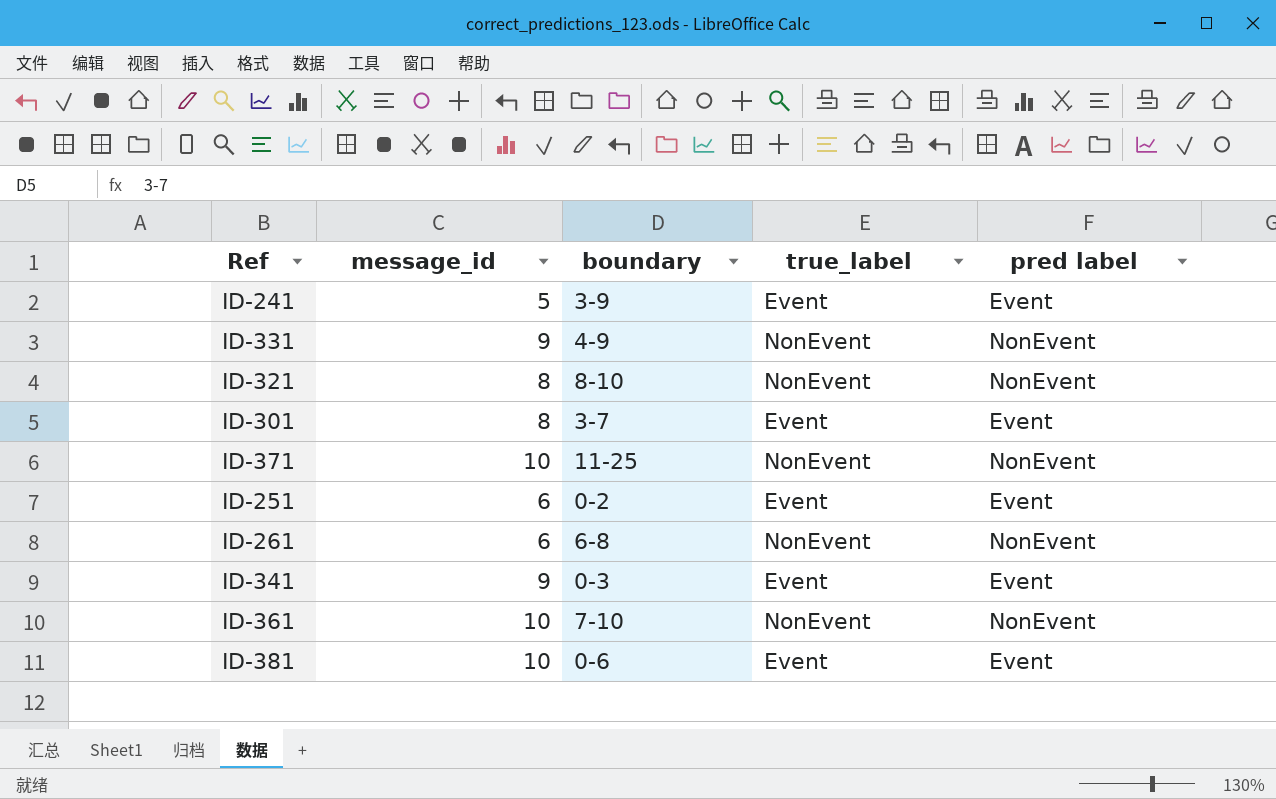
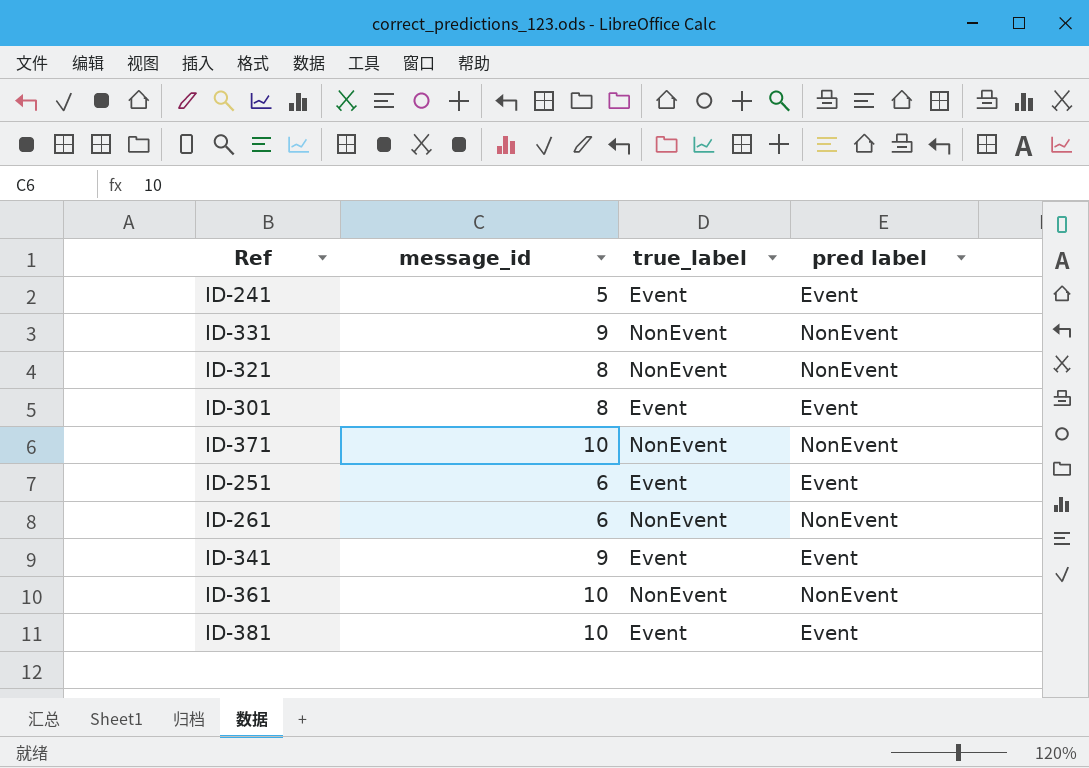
column boundary | position: 3 -> none

